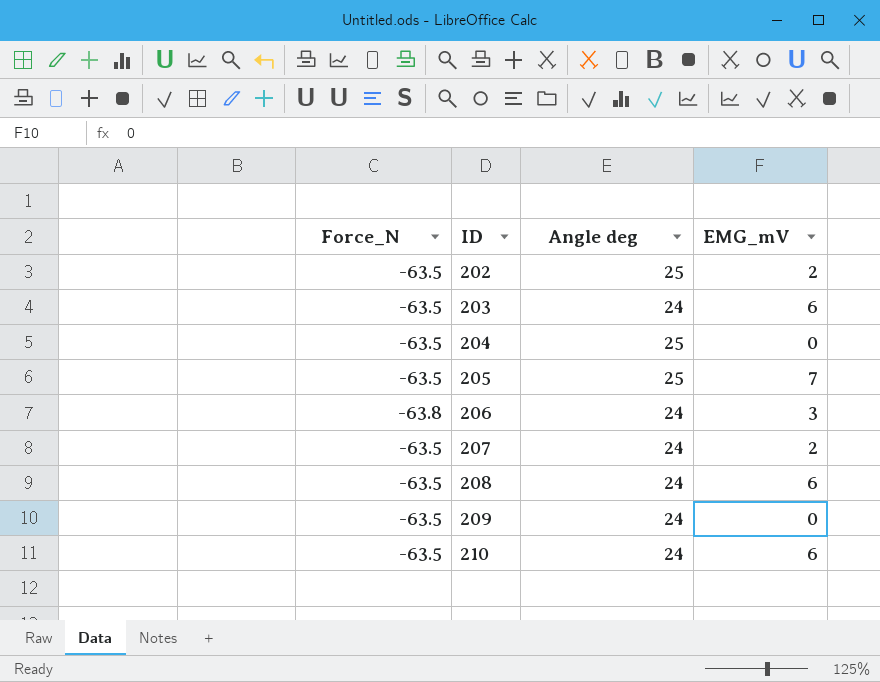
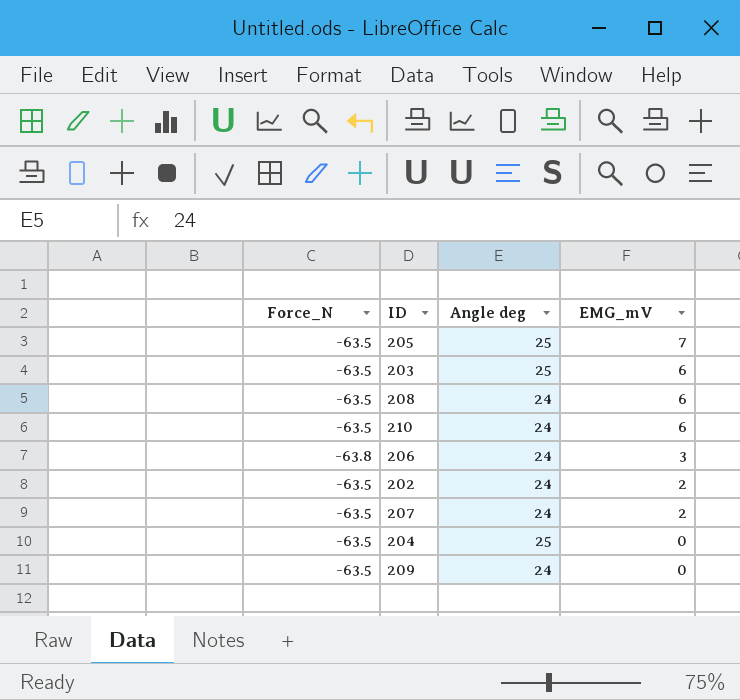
row order: ID ascending -> EMG_mV descending
203 | Angle deg: 24 -> 25
202 | Angle deg: 25 -> 24

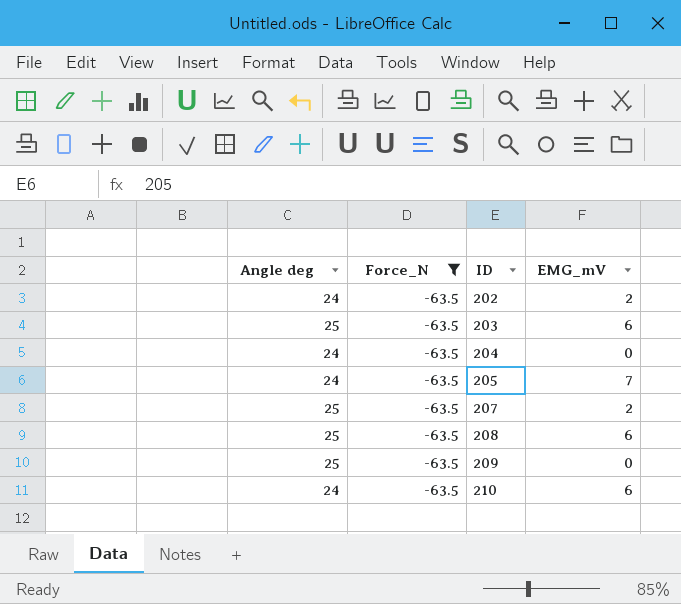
filter: none -> Force_N = -63.5
row order: EMG_mV descending -> ID ascending
column Angle deg | position: 3 -> 1
204 | Angle deg: 25 -> 24
205 | Angle deg: 25 -> 24
207 | Angle deg: 24 -> 25
208 | Angle deg: 24 -> 25
209 | Angle deg: 24 -> 25

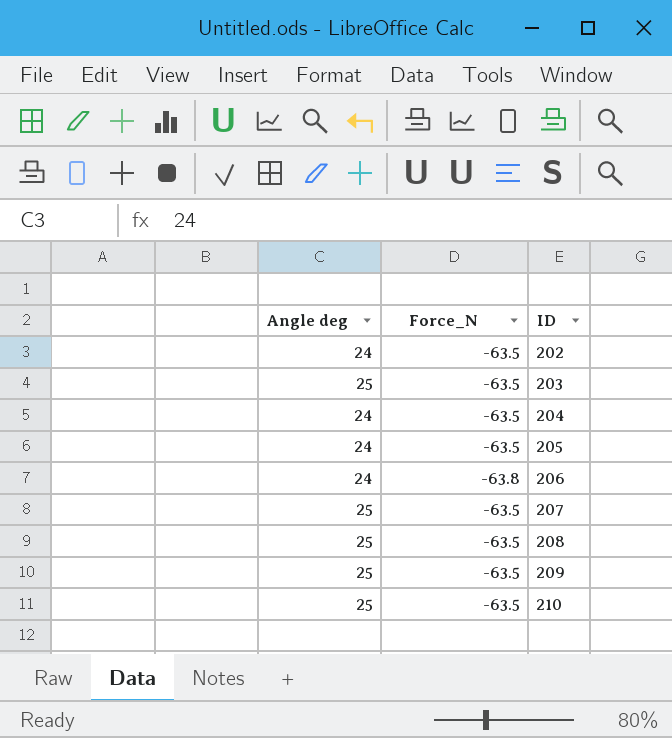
filter: Force_N = -63.5 -> none
column EMG_mV | position: 4 -> none
210 | Angle deg: 24 -> 25

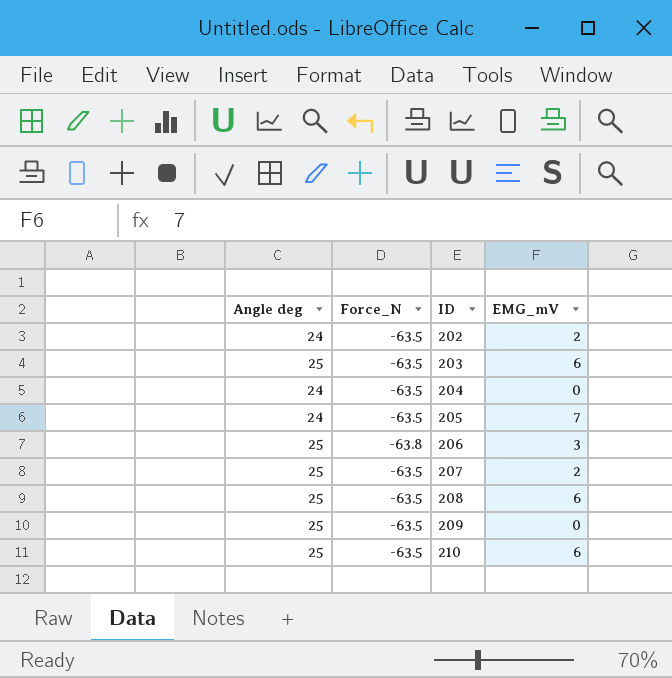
column EMG_mV | position: none -> 4
206 | Angle deg: 24 -> 25

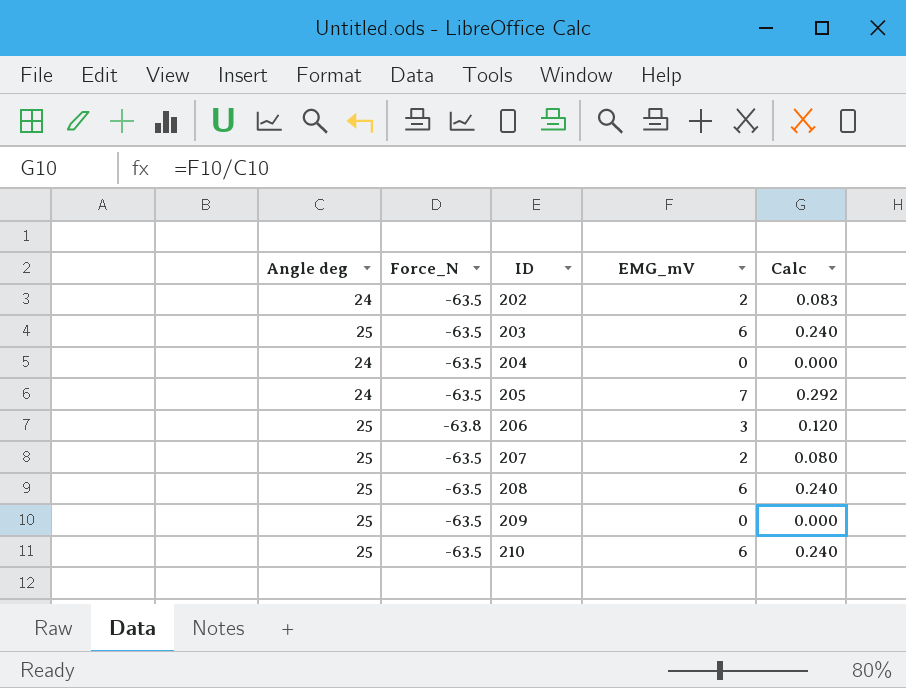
column Calc | formula: none -> [EMG_mV] / [Angle deg]

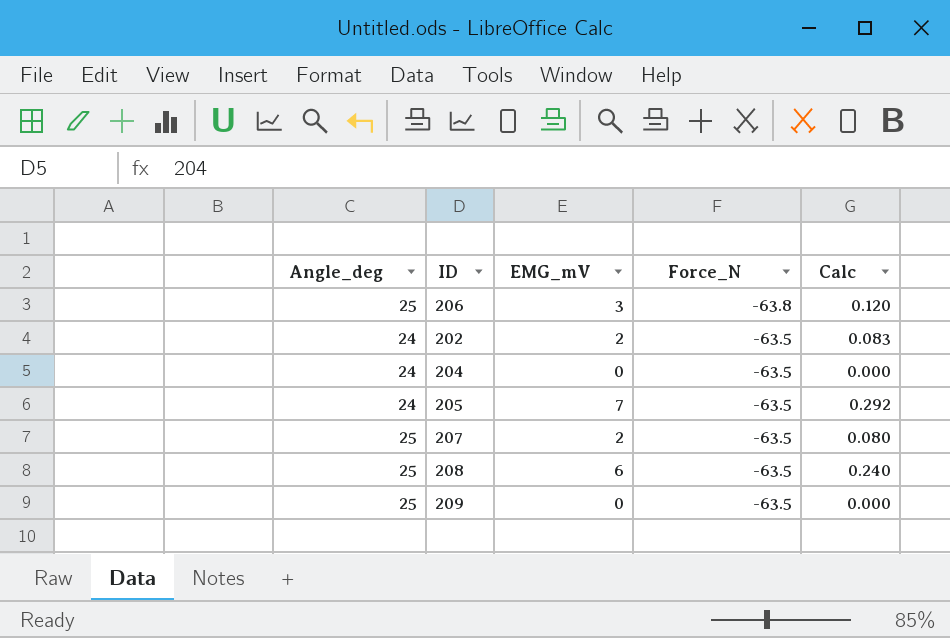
row order: ID ascending -> Force_N ascending
column name: Angle deg -> Angle_deg
column Force_N | position: 2 -> 4
row 203: 25 | -63.5 | 6 | 0.240 -> none
row 210: 25 | -63.5 | 6 | 0.240 -> none

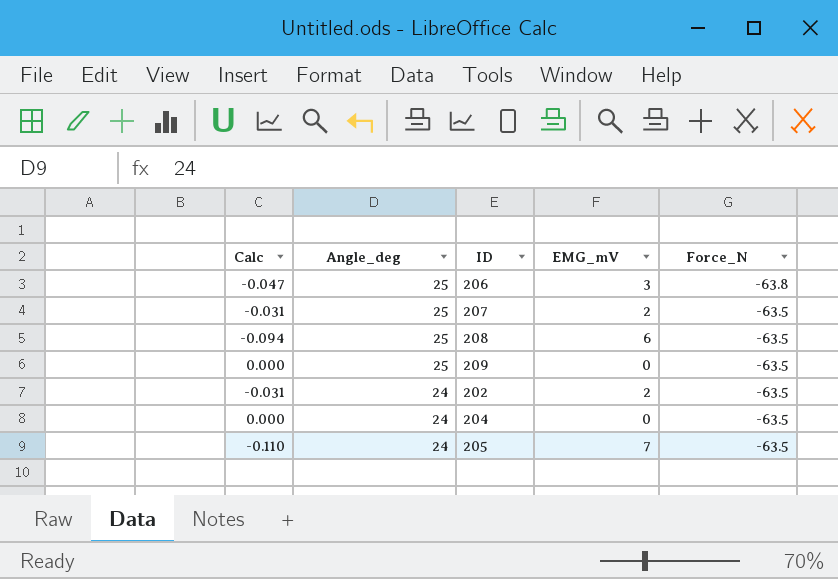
row order: Force_N ascending -> Angle_deg descending
column Calc | formula: [EMG_mV] / [Angle_deg] -> [EMG_mV] / [Force_N]
column Calc | position: 5 -> 1

